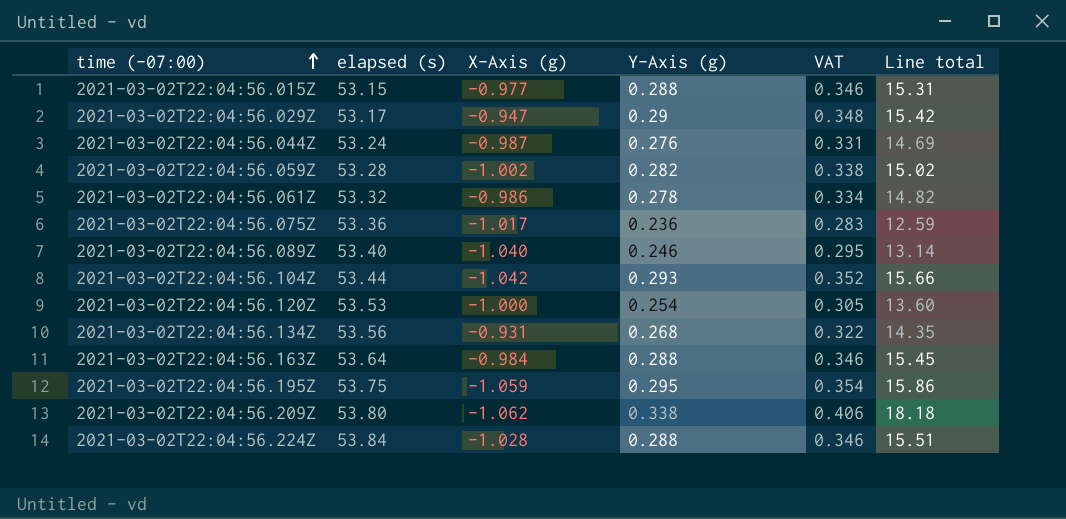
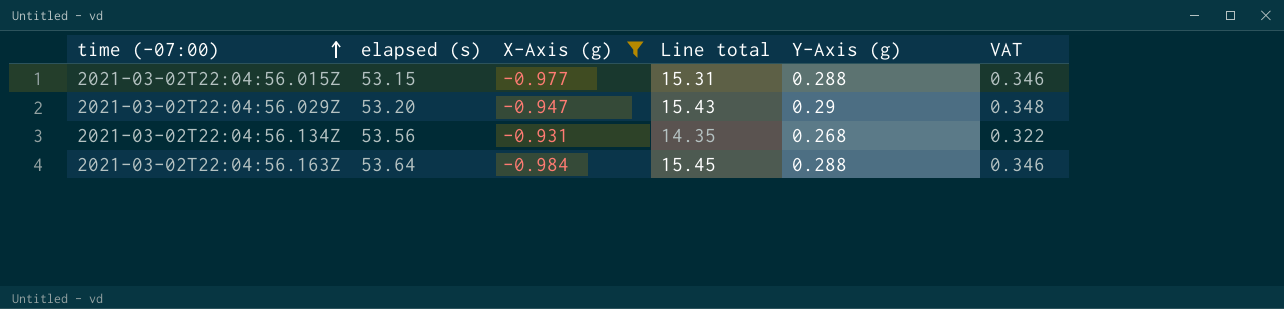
filter: none -> X-Axis (g) >= -0.984
column Line total | position: 6 -> 4
2021-03-02T22:04:56.029Z | elapsed (s): 53.17 -> 53.20
2021-03-02T22:04:56.029Z | Line total: 15.42 -> 15.43

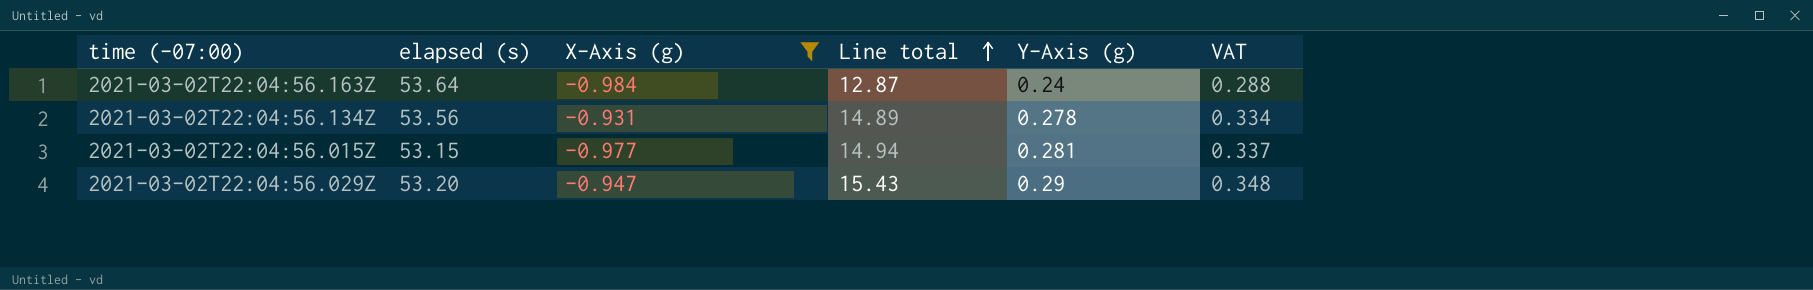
row order: time (-07:00) ascending -> Line total ascending
2021-03-02T22:04:56.163Z | Line total: 15.45 -> 12.87
2021-03-02T22:04:56.163Z | Y-Axis (g): 0.288 -> 0.24
2021-03-02T22:04:56.163Z | VAT: 0.346 -> 0.288
2021-03-02T22:04:56.134Z | Line total: 14.35 -> 14.89
2021-03-02T22:04:56.134Z | Y-Axis (g): 0.268 -> 0.278
2021-03-02T22:04:56.134Z | VAT: 0.322 -> 0.334
2021-03-02T22:04:56.015Z | Line total: 15.31 -> 14.94
2021-03-02T22:04:56.015Z | Y-Axis (g): 0.288 -> 0.281
2021-03-02T22:04:56.015Z | VAT: 0.346 -> 0.337

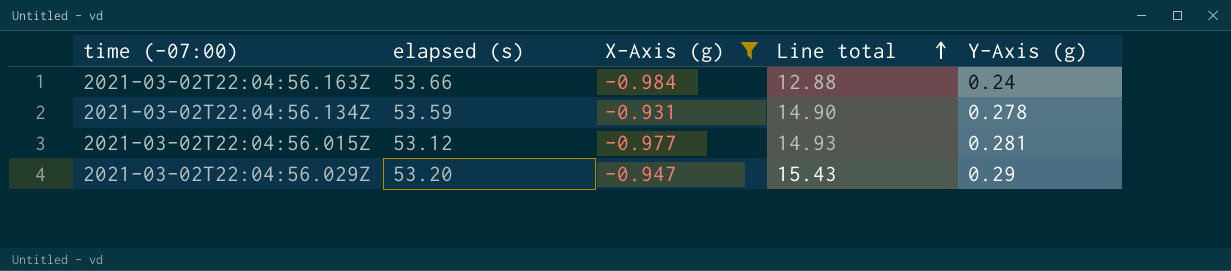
column VAT | formula: [Y-Axis (g)] * 1.2 -> none
2021-03-02T22:04:56.163Z | elapsed (s): 53.64 -> 53.66
2021-03-02T22:04:56.163Z | Line total: 12.87 -> 12.88
2021-03-02T22:04:56.134Z | elapsed (s): 53.56 -> 53.59
2021-03-02T22:04:56.134Z | Line total: 14.89 -> 14.90
2021-03-02T22:04:56.015Z | elapsed (s): 53.15 -> 53.12
2021-03-02T22:04:56.015Z | Line total: 14.94 -> 14.93

